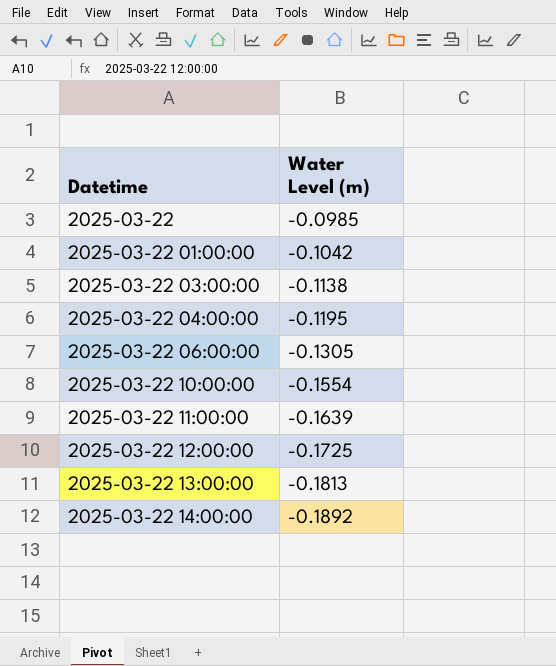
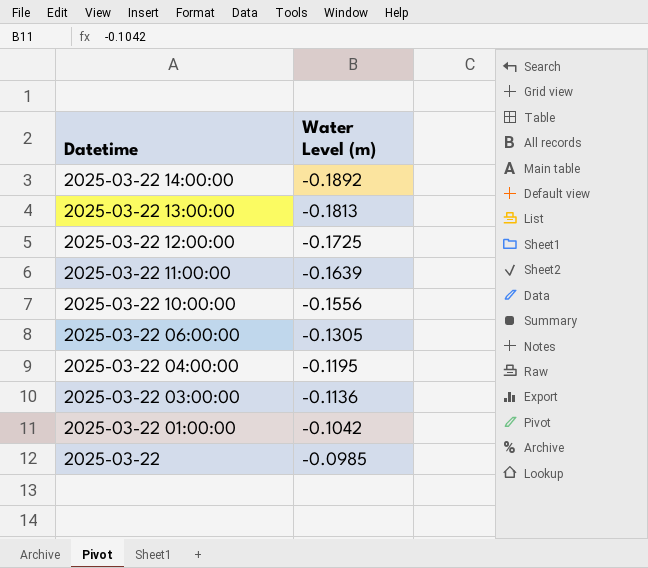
row order: Datetime ascending -> Datetime descending
2025-03-22 10:00:00 | Water Level (m): -0.1554 -> -0.1556
2025-03-22 03:00:00 | Water Level (m): -0.1138 -> -0.1136

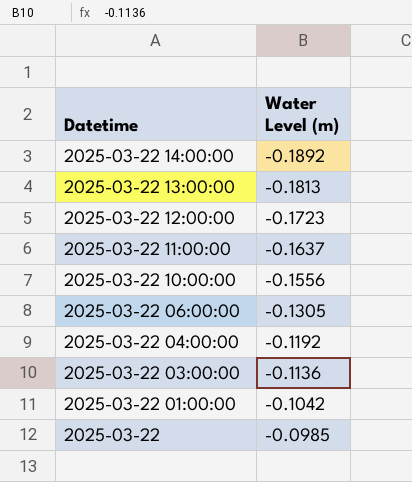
2025-03-22 12:00:00 | Water Level (m): -0.1725 -> -0.1723
2025-03-22 11:00:00 | Water Level (m): -0.1639 -> -0.1637
2025-03-22 04:00:00 | Water Level (m): -0.1195 -> -0.1192

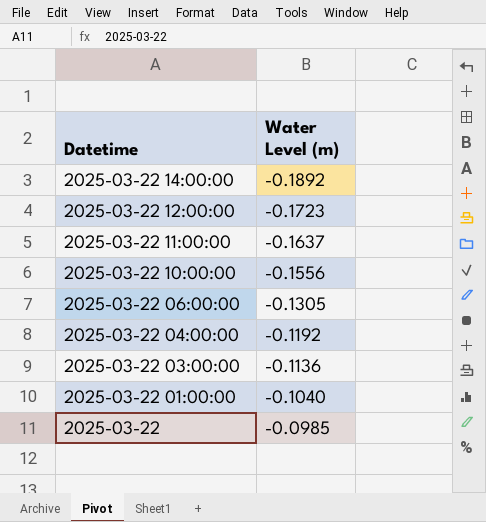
row 2025-03-22 13:00:00: -0.1813 -> none
2025-03-22 01:00:00 | Water Level (m): -0.1042 -> -0.1040

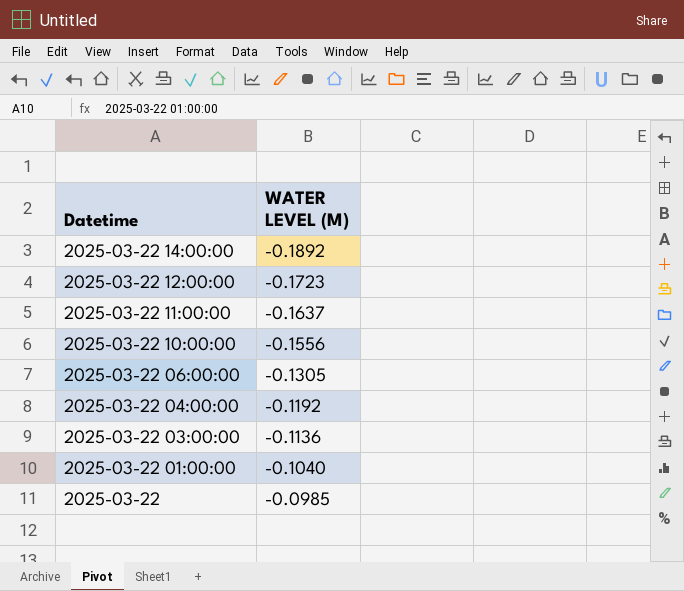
column name: Water Level (m) -> WATER LEVEL (M)

